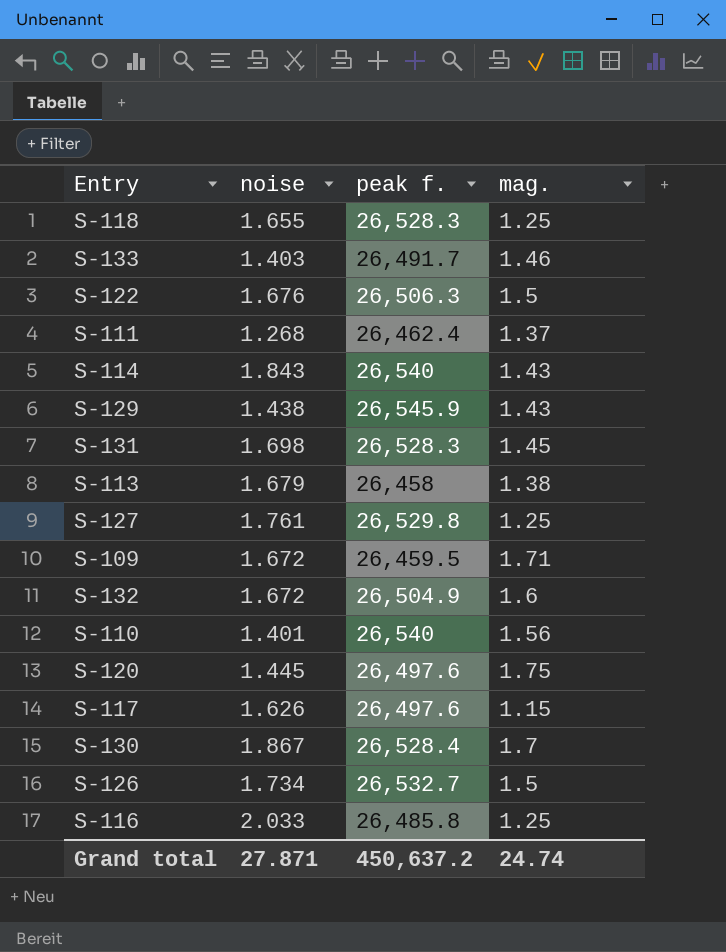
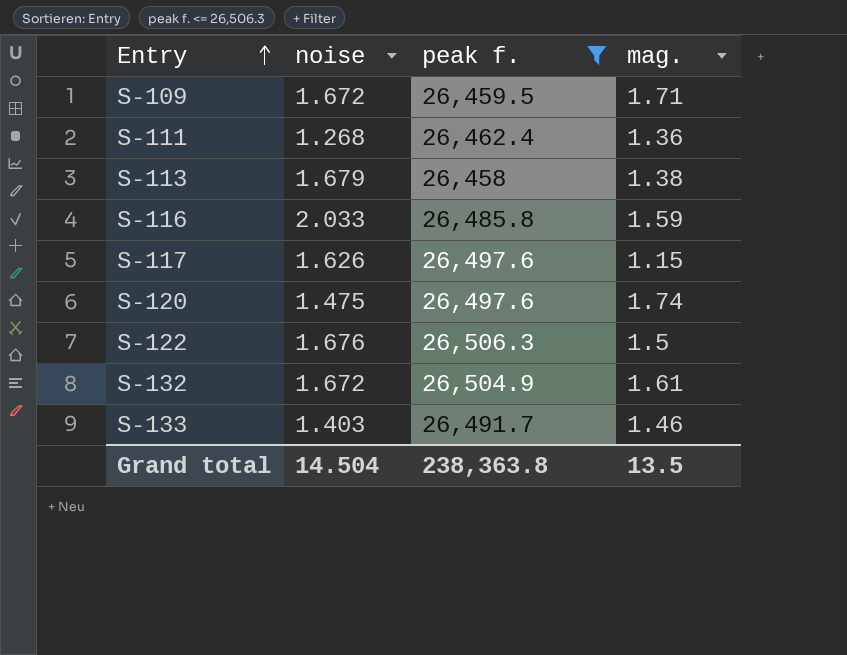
filter: none -> peak f. <= 26,506.3
row order: none -> Entry ascending
S-111 | mag.: 1.37 -> 1.36
S-116 | mag.: 1.25 -> 1.59
S-120 | noise: 1.445 -> 1.475
S-120 | mag.: 1.75 -> 1.74
S-132 | mag.: 1.6 -> 1.61
Grand total | noise: 27.871 -> 14.504
Grand total | peak f.: 450,637.2 -> 238,363.8
Grand total | mag.: 24.74 -> 13.5

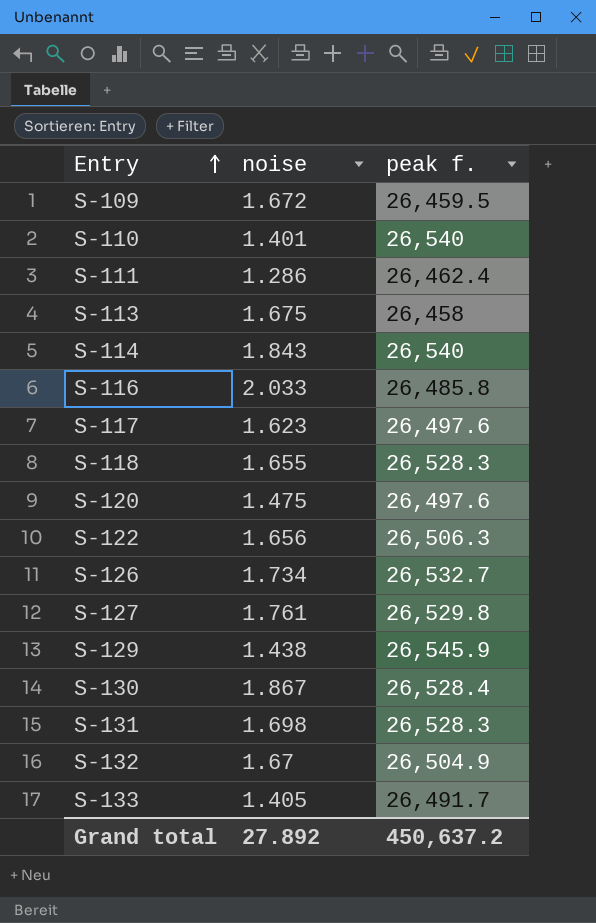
filter: peak f. <= 26,506.3 -> none
column mag. | position: 4 -> none
S-111 | noise: 1.268 -> 1.286
S-113 | noise: 1.679 -> 1.675
S-117 | noise: 1.626 -> 1.623
S-122 | noise: 1.676 -> 1.656
S-132 | noise: 1.672 -> 1.67
S-133 | noise: 1.403 -> 1.405
Grand total | noise: 14.504 -> 27.892
Grand total | peak f.: 238,363.8 -> 450,637.2

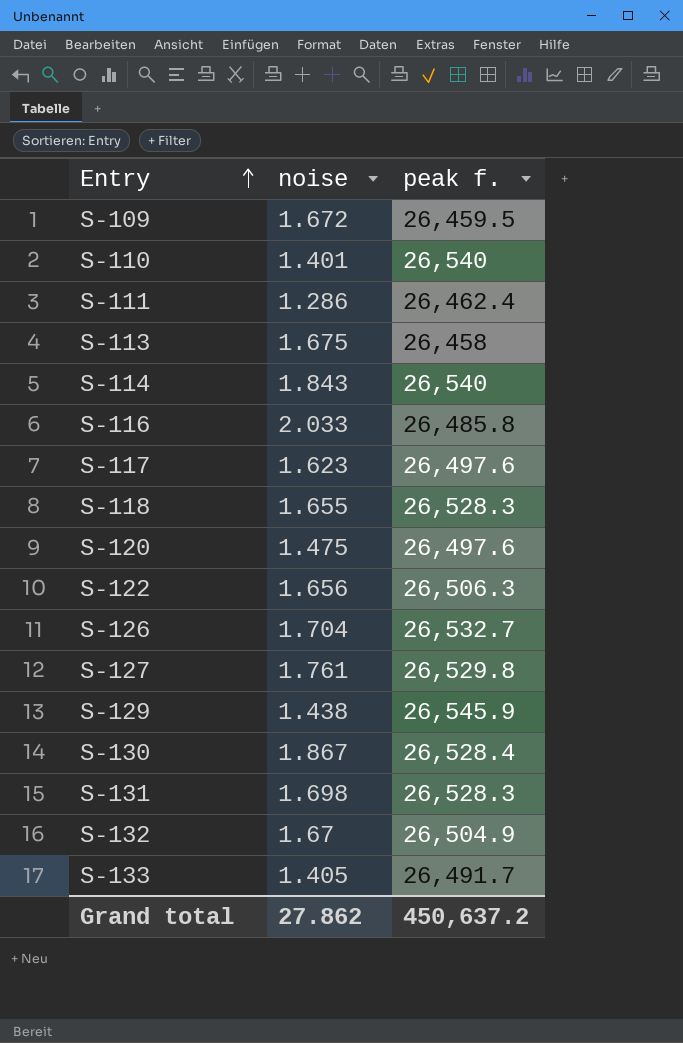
S-126 | noise: 1.734 -> 1.704
Grand total | noise: 27.892 -> 27.862

